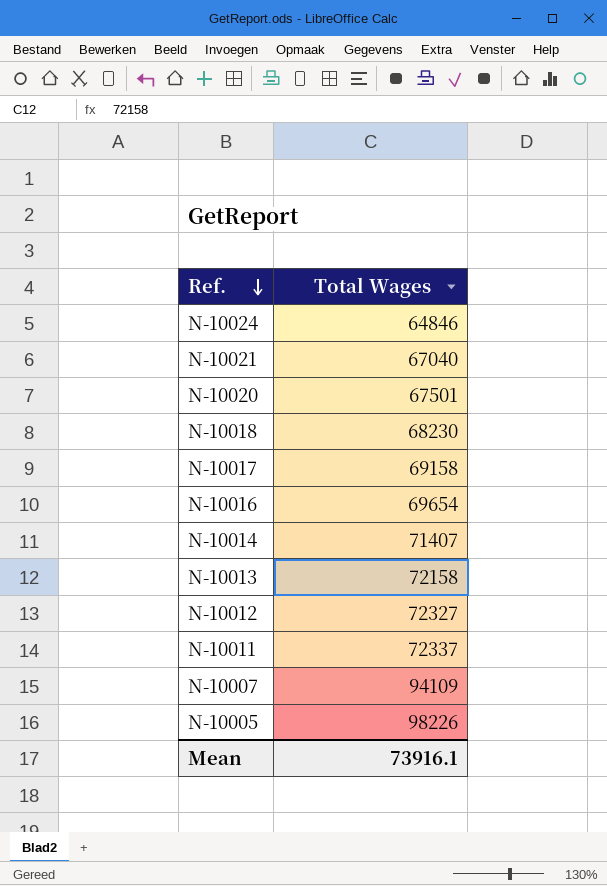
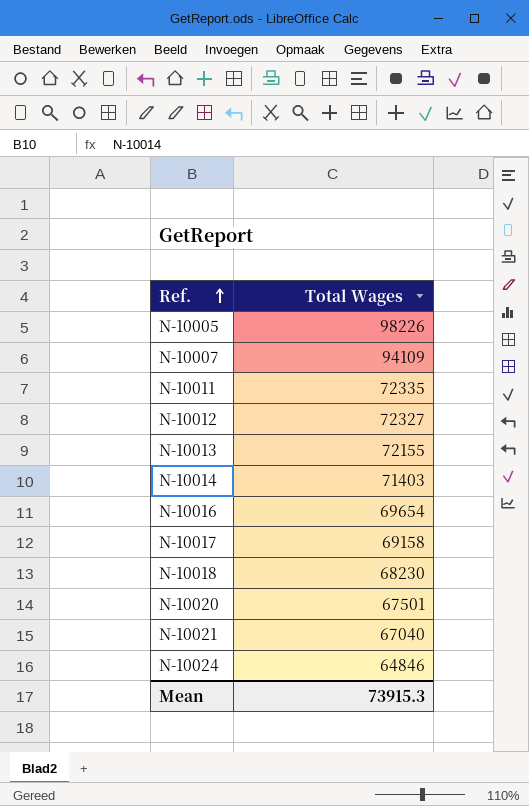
row order: Ref. descending -> Ref. ascending
N-10011 | Total Wages: 72337 -> 72335
N-10013 | Total Wages: 72158 -> 72155
N-10014 | Total Wages: 71407 -> 71403
Mean | Total Wages: 73916.1 -> 73915.3

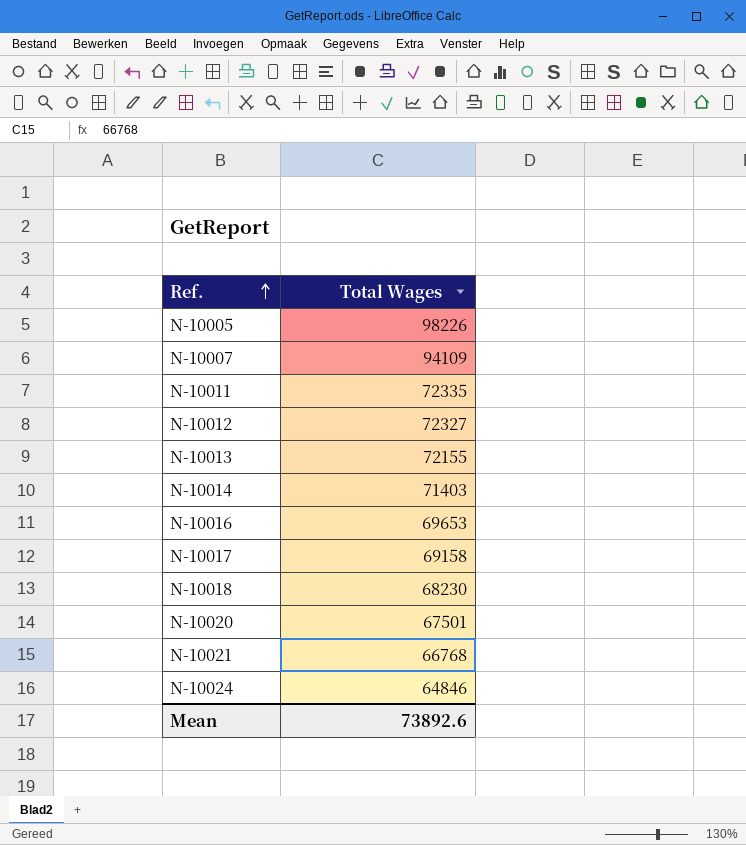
N-10016 | Total Wages: 69654 -> 69653
N-10021 | Total Wages: 67040 -> 66768
Mean | Total Wages: 73915.3 -> 73892.6

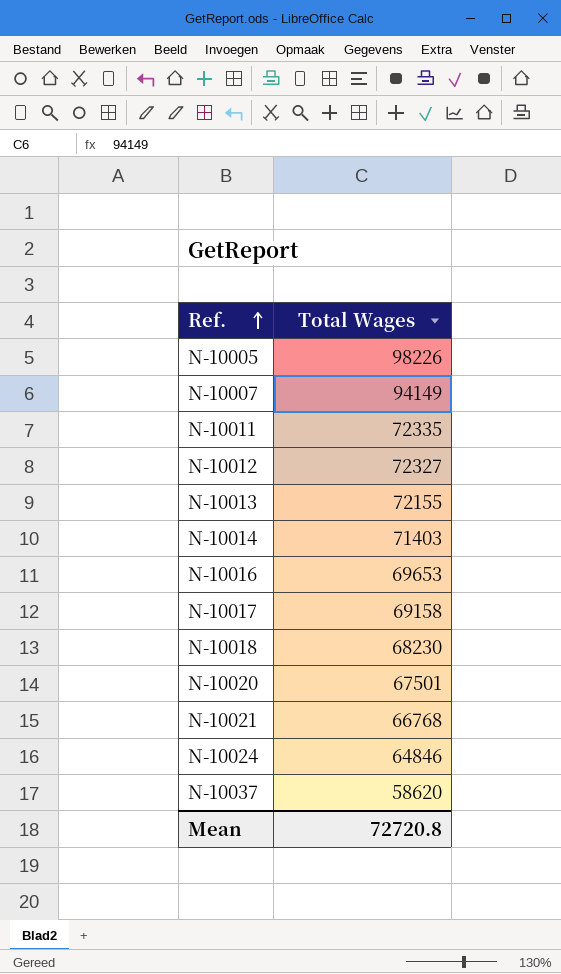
N-10007 | Total Wages: 94109 -> 94149
row N-10037: none -> 58620
Mean | Total Wages: 73892.6 -> 72720.8

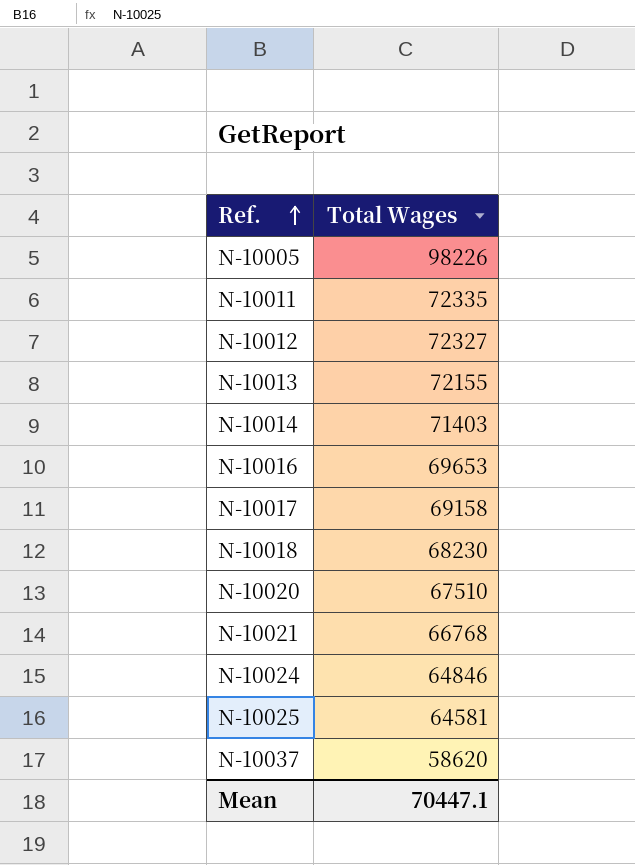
row N-10007: 94149 -> none
N-10020 | Total Wages: 67501 -> 67510
row N-10025: none -> 64581
Mean | Total Wages: 72720.8 -> 70447.1

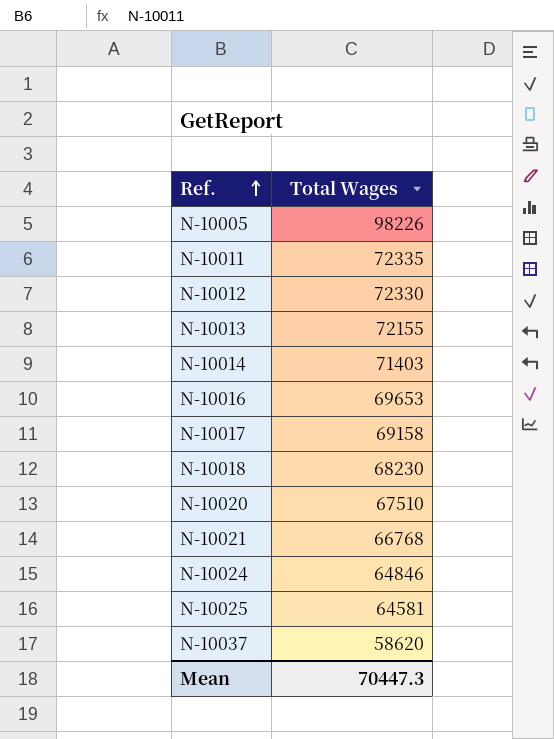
N-10012 | Total Wages: 72327 -> 72330
Mean | Total Wages: 70447.1 -> 70447.3

